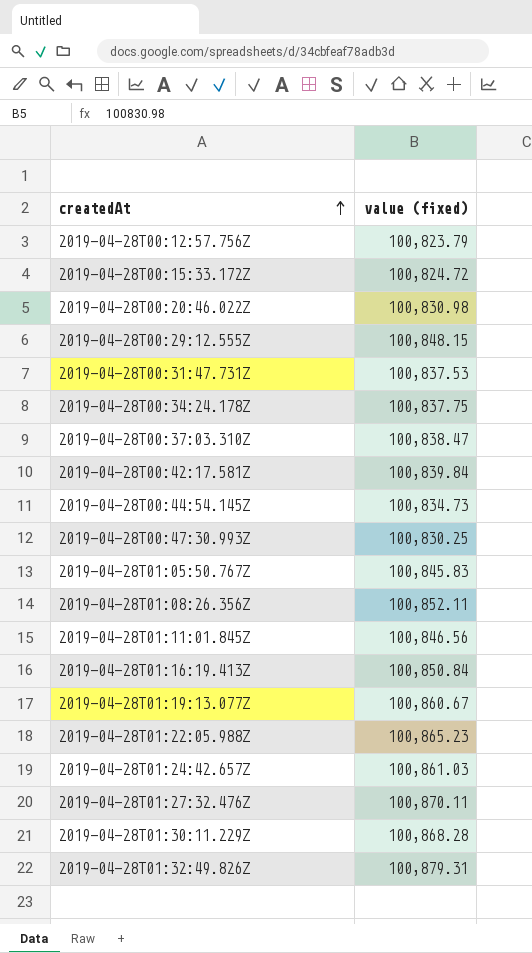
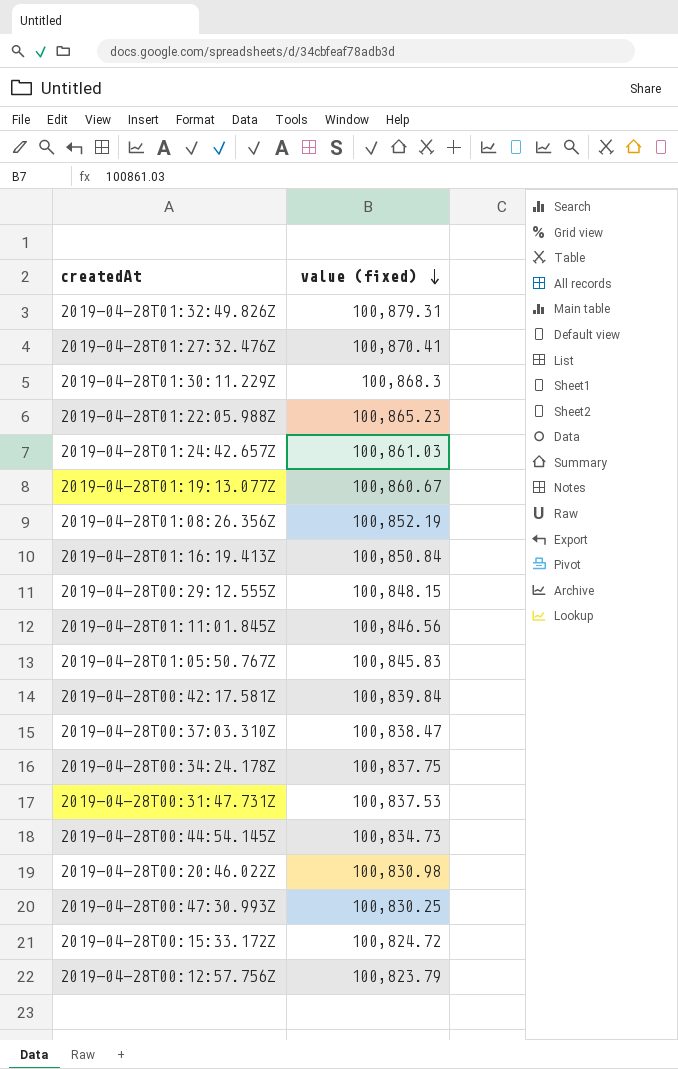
row order: createdAt ascending -> value (fixed) descending
2019-04-28T01:27:32.476Z | value (fixed): 100,870.11 -> 100,870.41
2019-04-28T01:30:11.229Z | value (fixed): 100,868.28 -> 100,868.3
2019-04-28T01:08:26.356Z | value (fixed): 100,852.11 -> 100,852.19

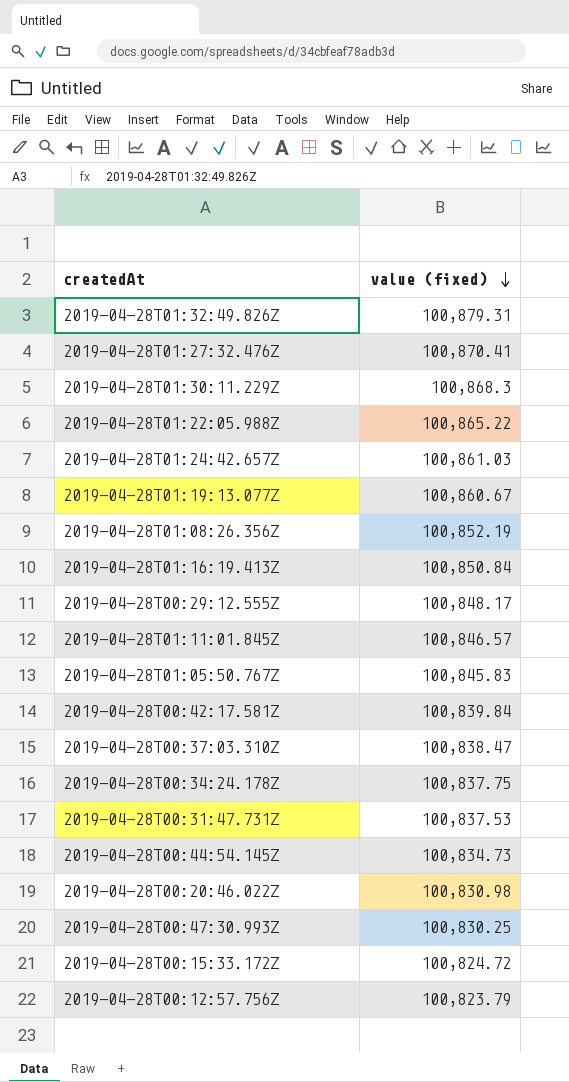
2019-04-28T01:22:05.988Z | value (fixed): 100,865.23 -> 100,865.22
2019-04-28T00:29:12.555Z | value (fixed): 100,848.15 -> 100,848.17
2019-04-28T01:11:01.845Z | value (fixed): 100,846.56 -> 100,846.57

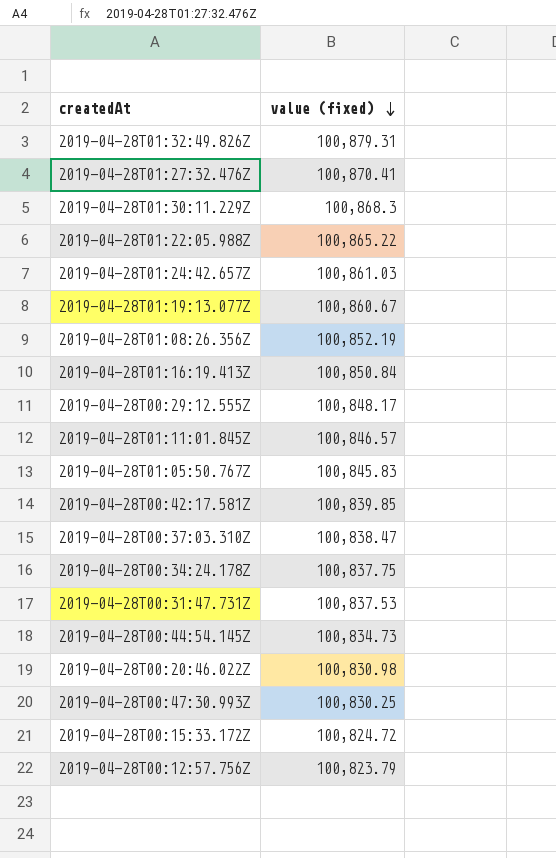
2019-04-28T00:42:17.581Z | value (fixed): 100,839.84 -> 100,839.85

